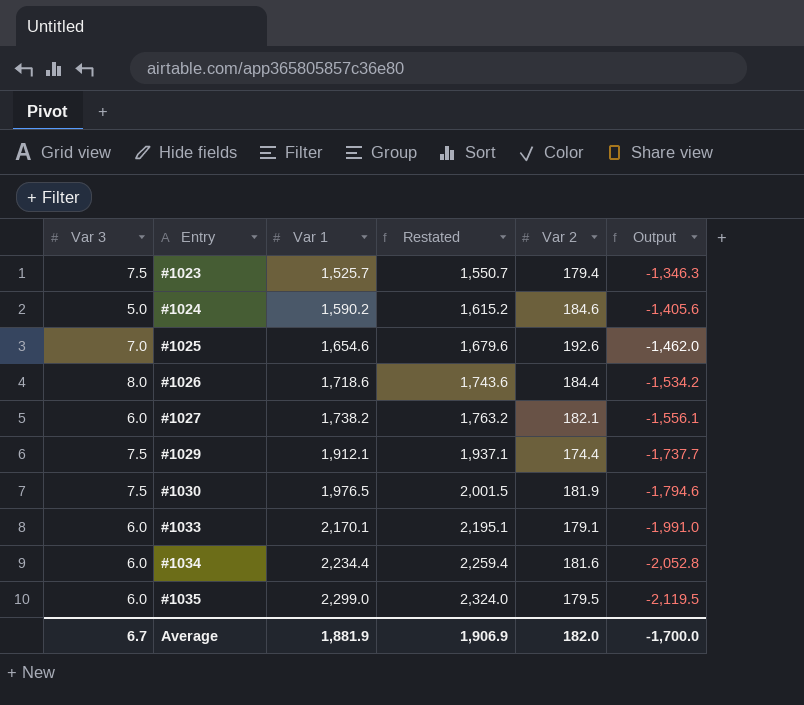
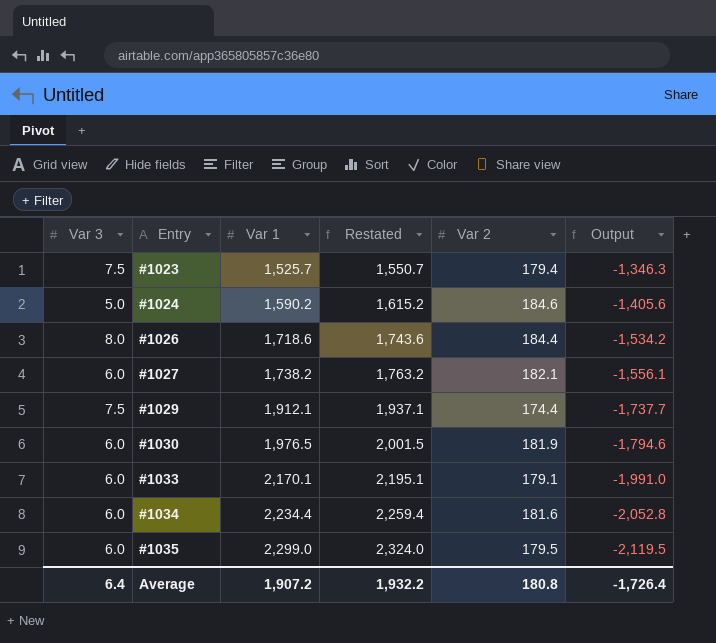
row #1025: 7.0 | 1,654.6 | 1,679.6 | 192.6 | -1,462.0 -> none
#1030 | Var 3: 7.5 -> 6.0
Average | Var 3: 6.7 -> 6.4
Average | Var 1: 1,881.9 -> 1,907.2
Average | Restated: 1,906.9 -> 1,932.2
Average | Var 2: 182.0 -> 180.8
Average | Output: -1,700.0 -> -1,726.4

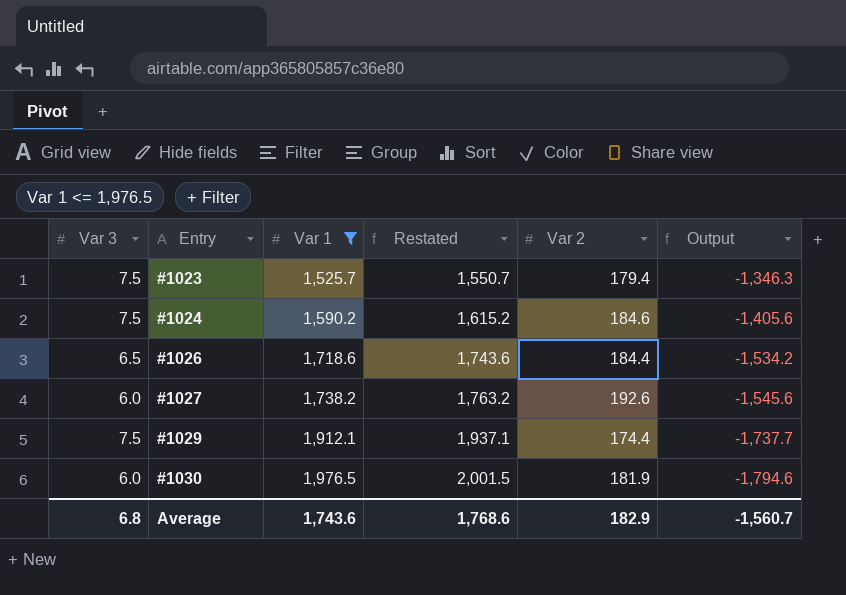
filter: none -> Var 1 <= 1,976.5
#1024 | Var 3: 5.0 -> 7.5
#1026 | Var 3: 8.0 -> 6.5
#1027 | Var 2: 182.1 -> 192.6
#1027 | Output: -1,556.1 -> -1,545.6
Average | Var 3: 6.4 -> 6.8
Average | Var 1: 1,907.2 -> 1,743.6
Average | Restated: 1,932.2 -> 1,768.6
Average | Var 2: 180.8 -> 182.9
Average | Output: -1,726.4 -> -1,560.7

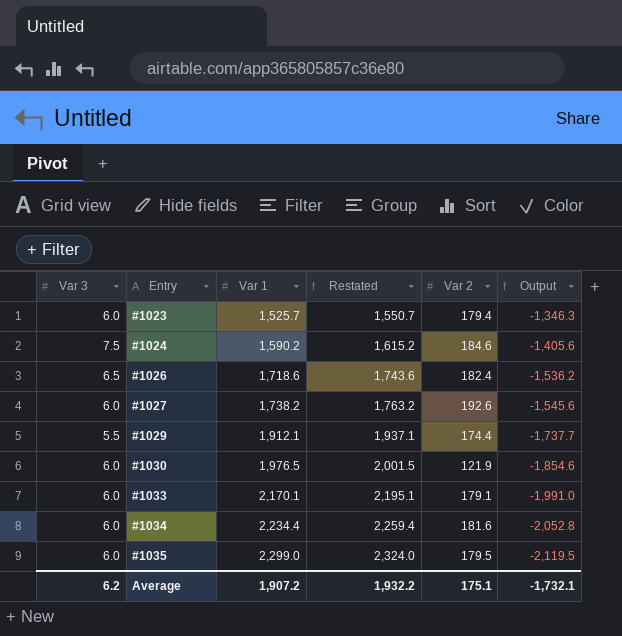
filter: Var 1 <= 1,976.5 -> none
#1023 | Var 3: 7.5 -> 6.0
#1026 | Var 2: 184.4 -> 182.4
#1026 | Output: -1,534.2 -> -1,536.2
#1029 | Var 3: 7.5 -> 5.5
#1030 | Var 2: 181.9 -> 121.9
#1030 | Output: -1,794.6 -> -1,854.6
Average | Var 3: 6.8 -> 6.2
Average | Var 1: 1,743.6 -> 1,907.2
Average | Restated: 1,768.6 -> 1,932.2
Average | Var 2: 182.9 -> 175.1
Average | Output: -1,560.7 -> -1,732.1

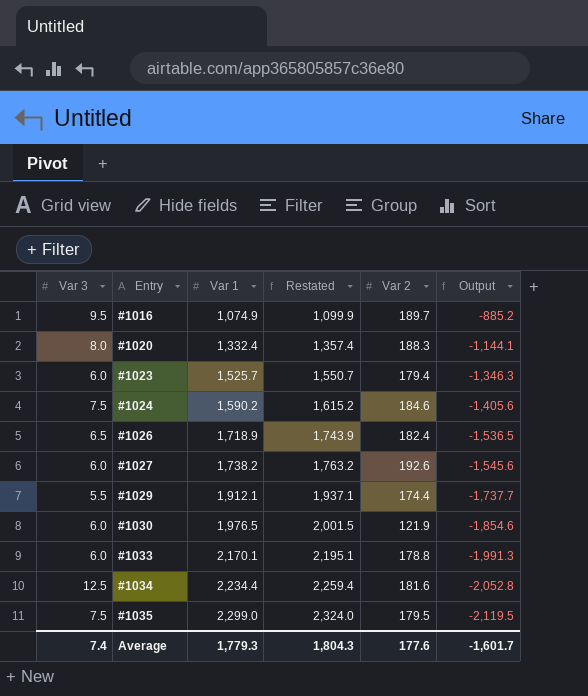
row #1016: none -> 9.5 | 1,074.9 | 1,099.9 | 189.7 | -885.2
row #1020: none -> 8.0 | 1,332.4 | 1,357.4 | 188.3 | -1,144.1
#1026 | Var 1: 1,718.6 -> 1,718.9
#1026 | Restated: 1,743.6 -> 1,743.9
#1026 | Output: -1,536.2 -> -1,536.5
#1033 | Var 2: 179.1 -> 178.8
#1033 | Output: -1,991.0 -> -1,991.3
#1034 | Var 3: 6.0 -> 12.5
#1035 | Var 3: 6.0 -> 7.5
Average | Var 3: 6.2 -> 7.4
Average | Var 1: 1,907.2 -> 1,779.3
Average | Restated: 1,932.2 -> 1,804.3
Average | Var 2: 175.1 -> 177.6
Average | Output: -1,732.1 -> -1,601.7

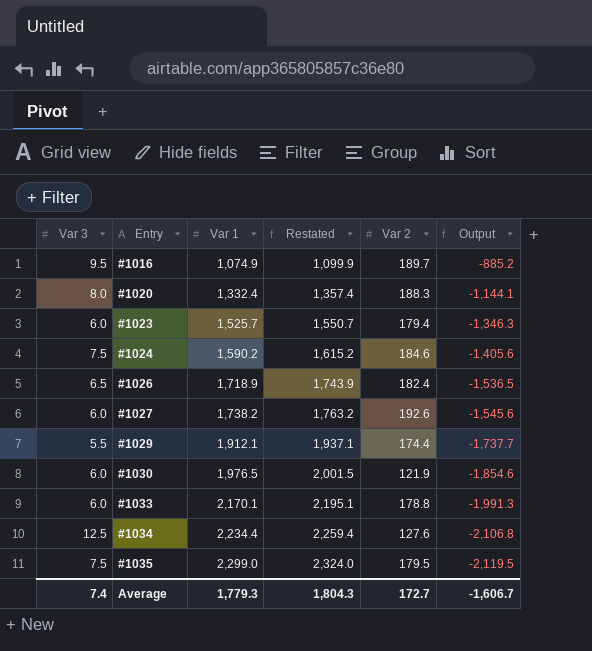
#1034 | Var 2: 181.6 -> 127.6
#1034 | Output: -2,052.8 -> -2,106.8
Average | Var 2: 177.6 -> 172.7
Average | Output: -1,601.7 -> -1,606.7

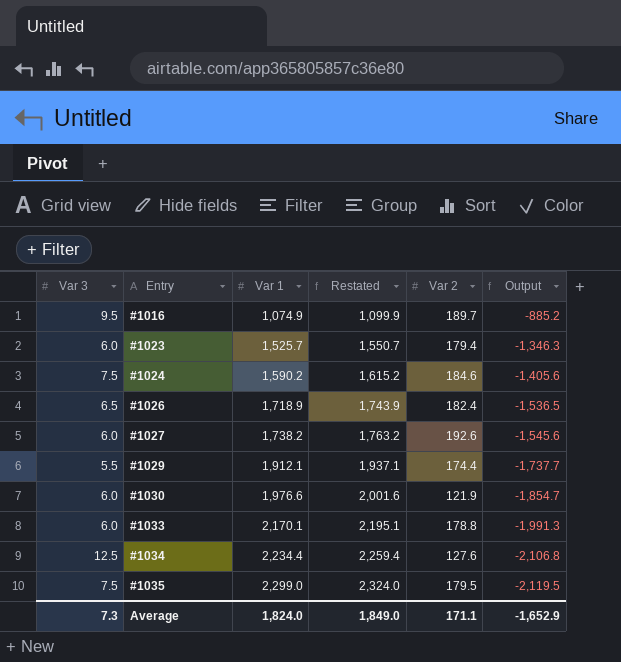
row #1020: 8.0 | 1,332.4 | 1,357.4 | 188.3 | -1,144.1 -> none
#1030 | Var 1: 1,976.5 -> 1,976.6
#1030 | Restated: 2,001.5 -> 2,001.6
#1030 | Output: -1,854.6 -> -1,854.7
Average | Var 3: 7.4 -> 7.3
Average | Var 1: 1,779.3 -> 1,824.0
Average | Restated: 1,804.3 -> 1,849.0
Average | Var 2: 172.7 -> 171.1
Average | Output: -1,606.7 -> -1,652.9

